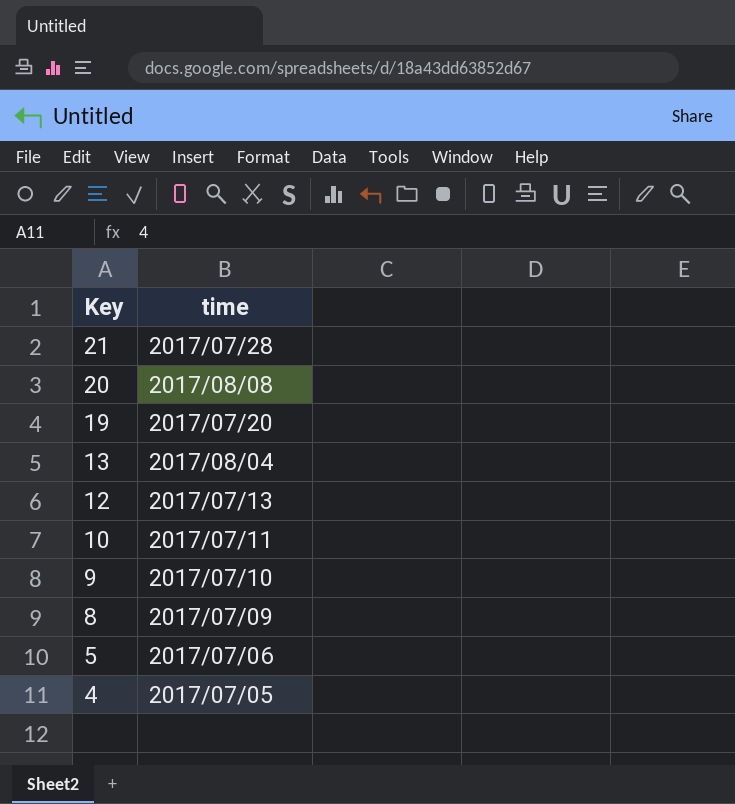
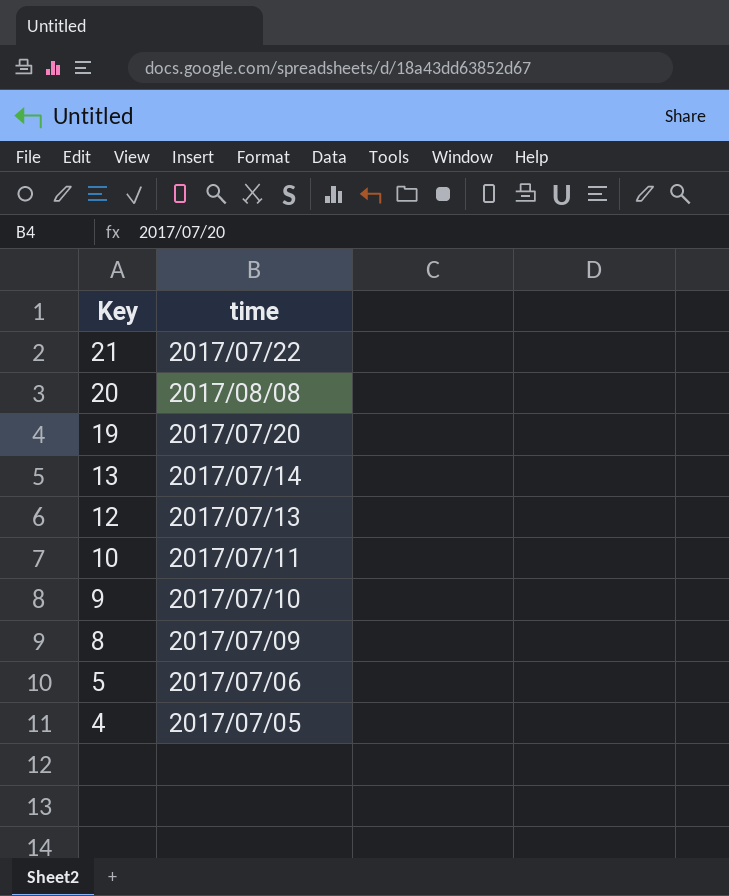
21 | time: 2017/07/28 -> 2017/07/22
13 | time: 2017/08/04 -> 2017/07/14

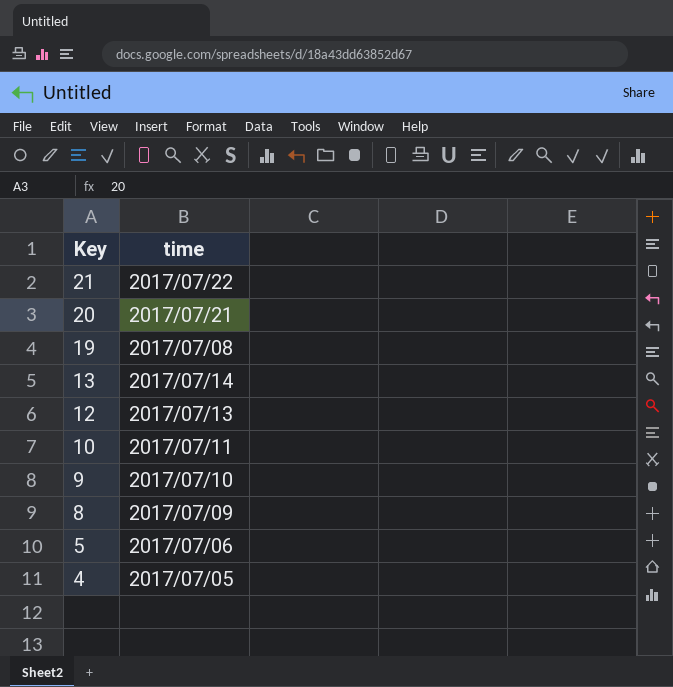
20 | time: 2017/08/08 -> 2017/07/21
19 | time: 2017/07/20 -> 2017/07/08

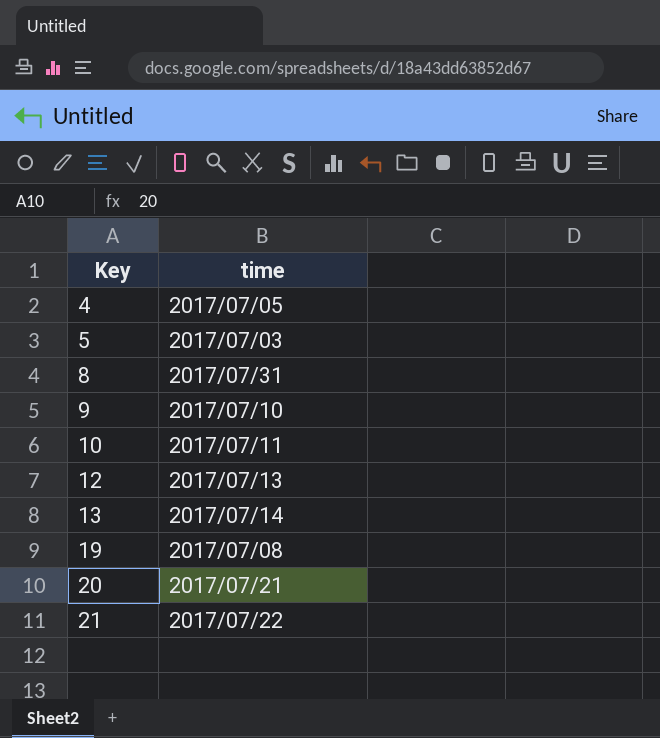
row order: Key descending -> Key ascending
5 | time: 2017/07/06 -> 2017/07/03
8 | time: 2017/07/09 -> 2017/07/31

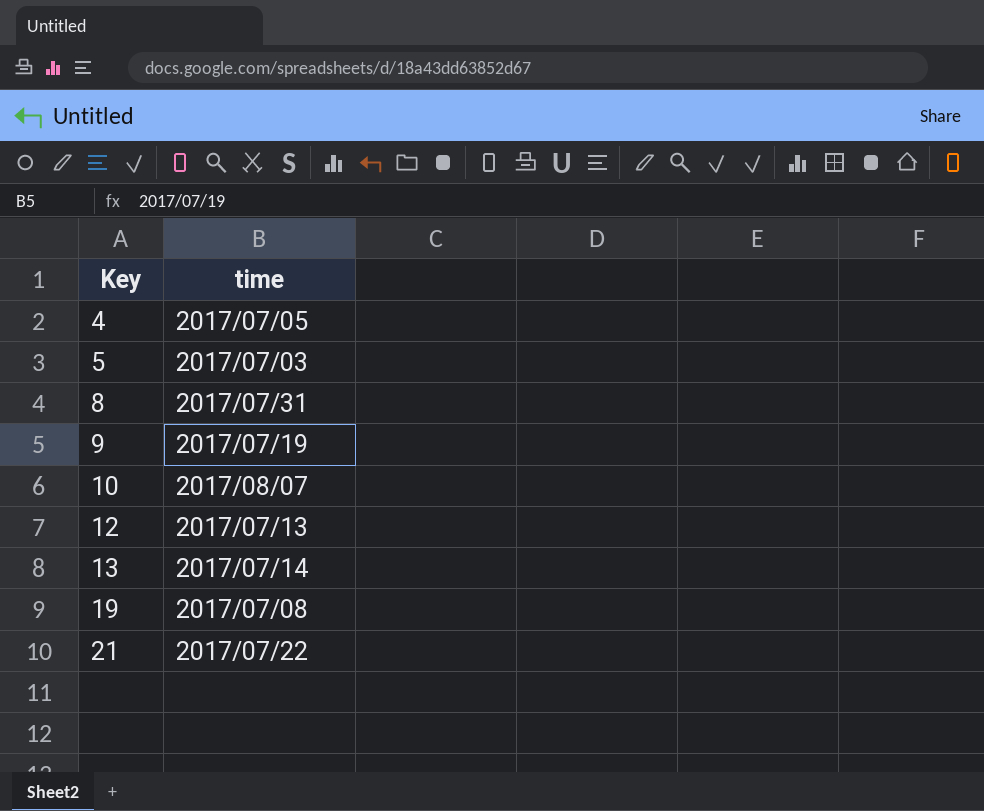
row 20: 2017/07/21 -> none
9 | time: 2017/07/10 -> 2017/07/19
10 | time: 2017/07/11 -> 2017/08/07

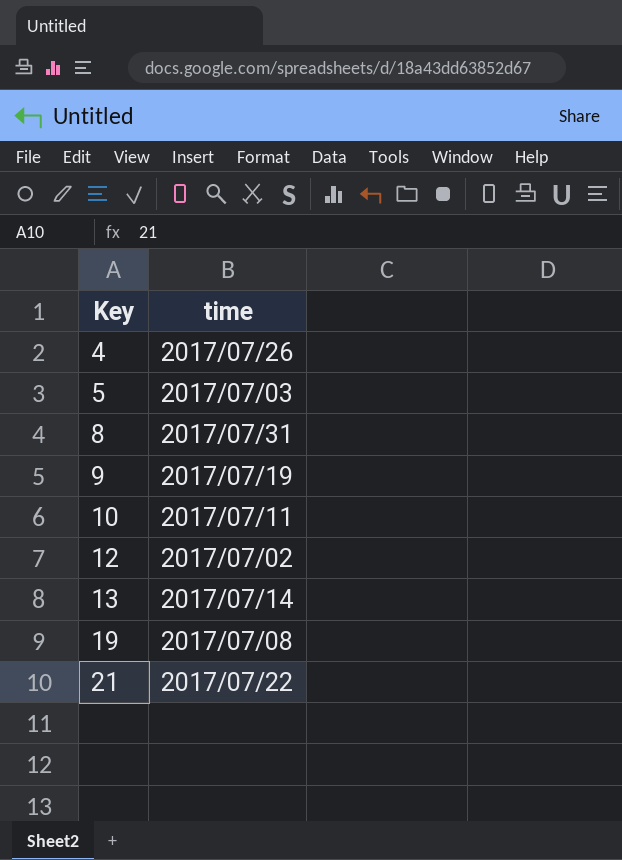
4 | time: 2017/07/05 -> 2017/07/26
10 | time: 2017/08/07 -> 2017/07/11
12 | time: 2017/07/13 -> 2017/07/02

